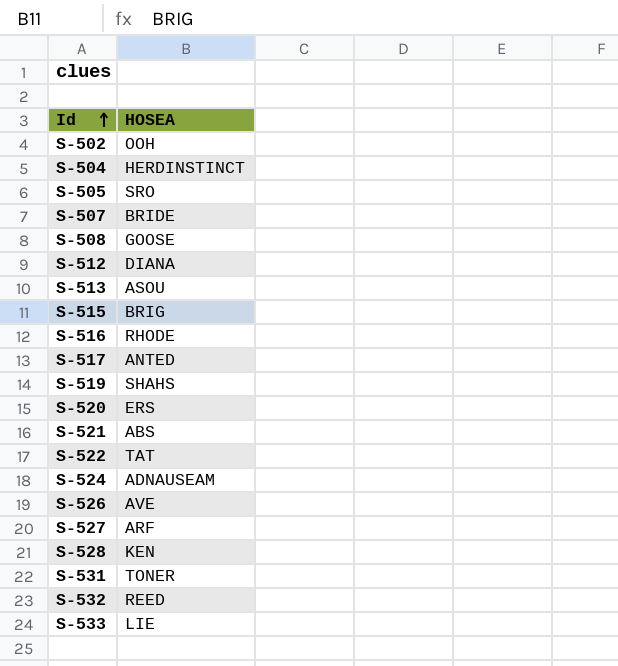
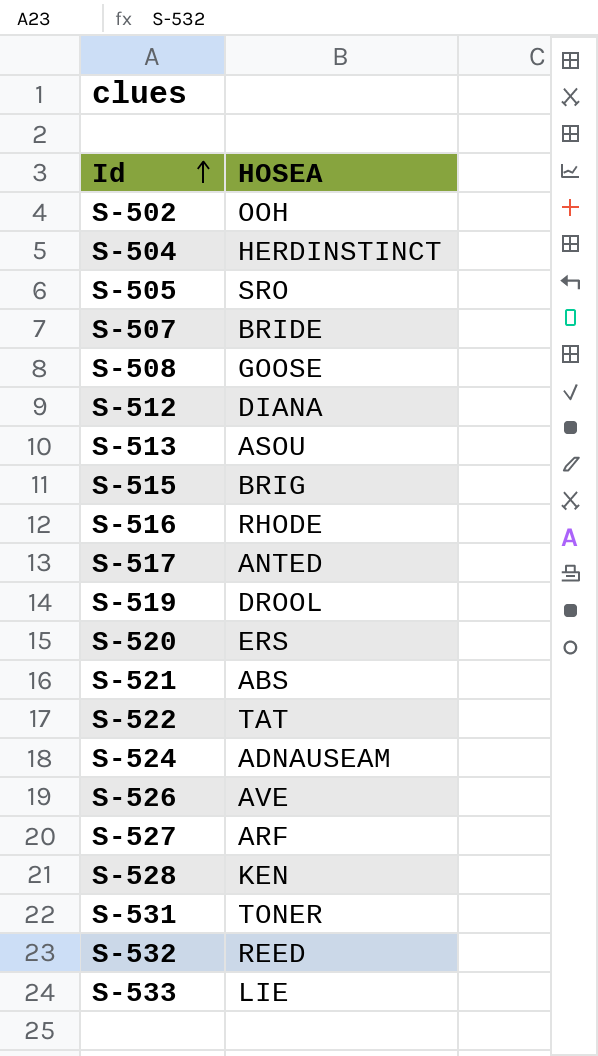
S-519 | HOSEA: SHAHS -> DROOL

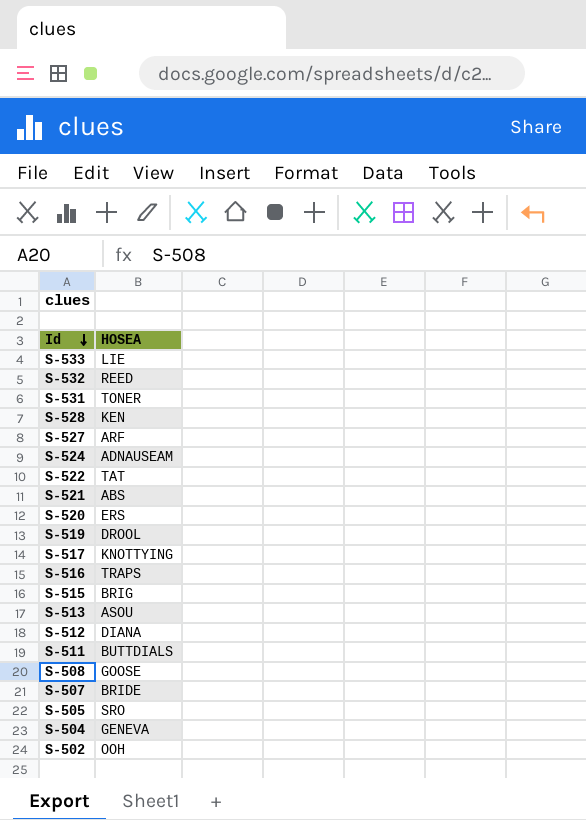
row order: Id ascending -> Id descending
row S-526: AVE -> none
S-517 | HOSEA: ANTED -> KNOTTYING
S-516 | HOSEA: RHODE -> TRAPS
row S-511: none -> BUTTDIALS
S-504 | HOSEA: HERDINSTINCT -> GENEVA

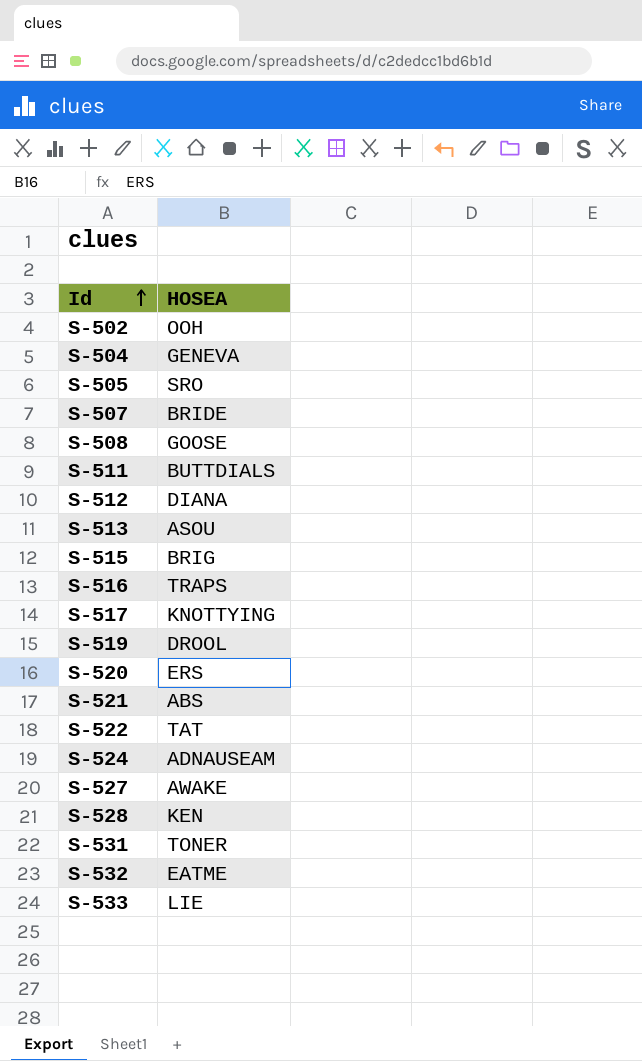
row order: Id descending -> Id ascending
S-527 | HOSEA: ARF -> AWAKE
S-532 | HOSEA: REED -> EATME

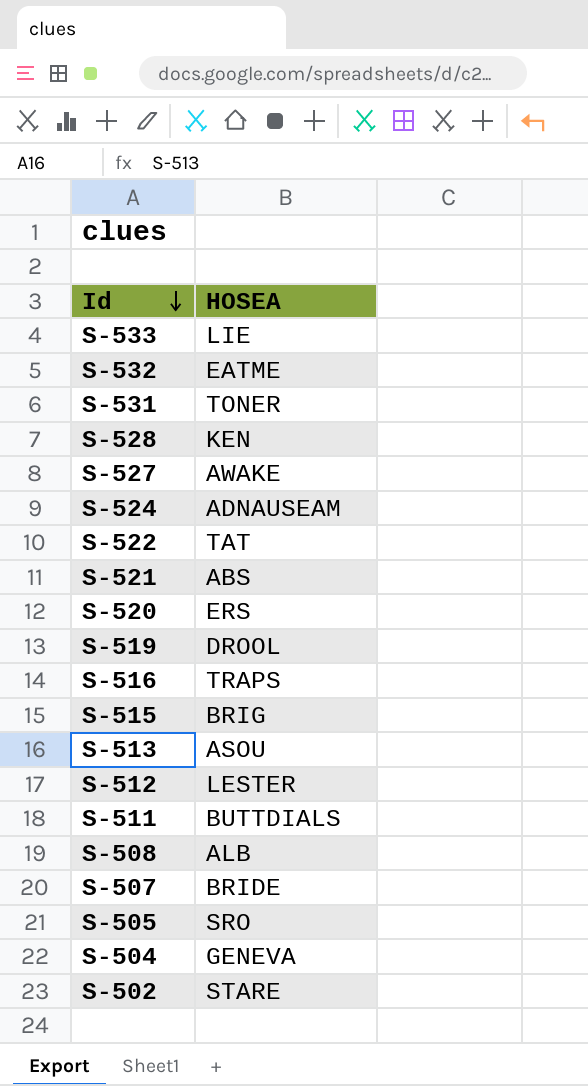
row order: Id ascending -> Id descending
row S-517: KNOTTYING -> none
S-512 | HOSEA: DIANA -> LESTER
S-508 | HOSEA: GOOSE -> ALB
S-502 | HOSEA: OOH -> STARE

